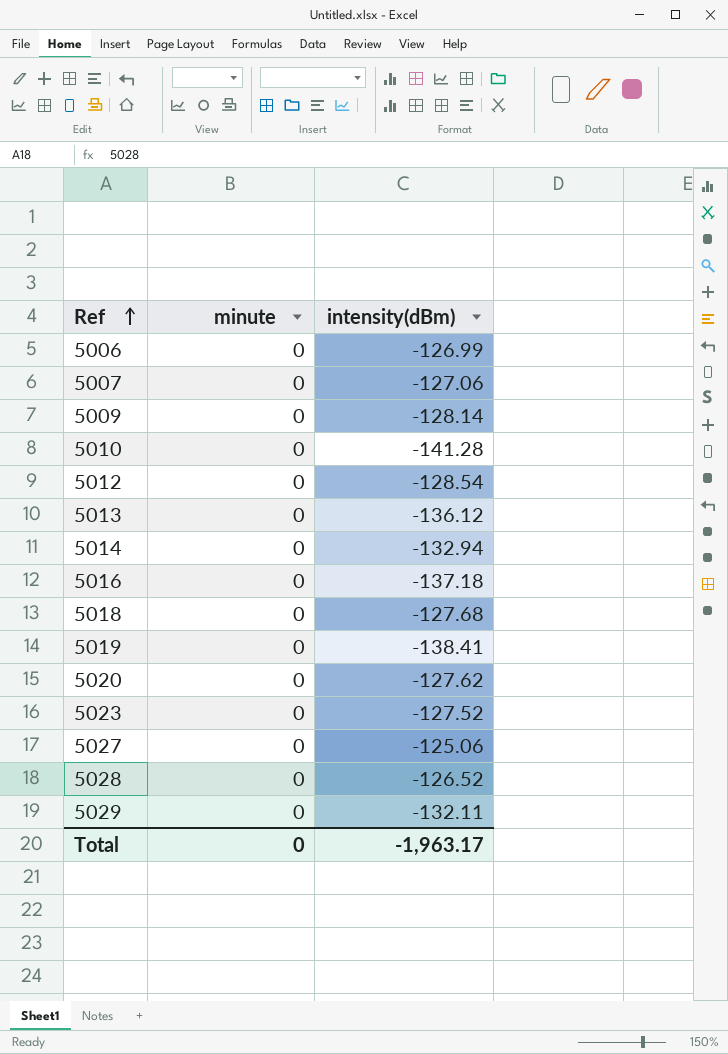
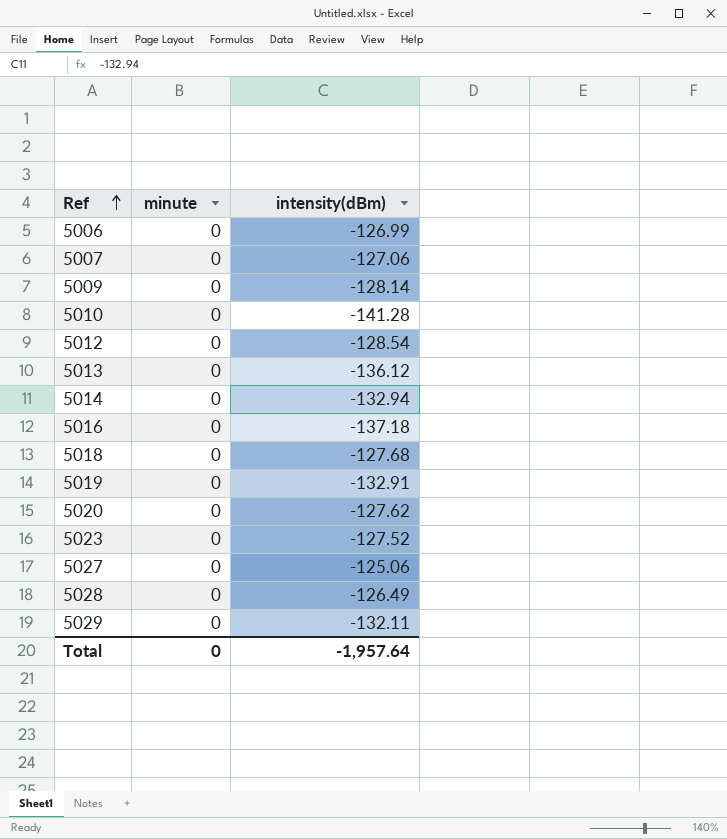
5019 | intensity(dBm): -138.41 -> -132.91
5028 | intensity(dBm): -126.52 -> -126.49
Total | intensity(dBm): -1,963.17 -> -1,957.64

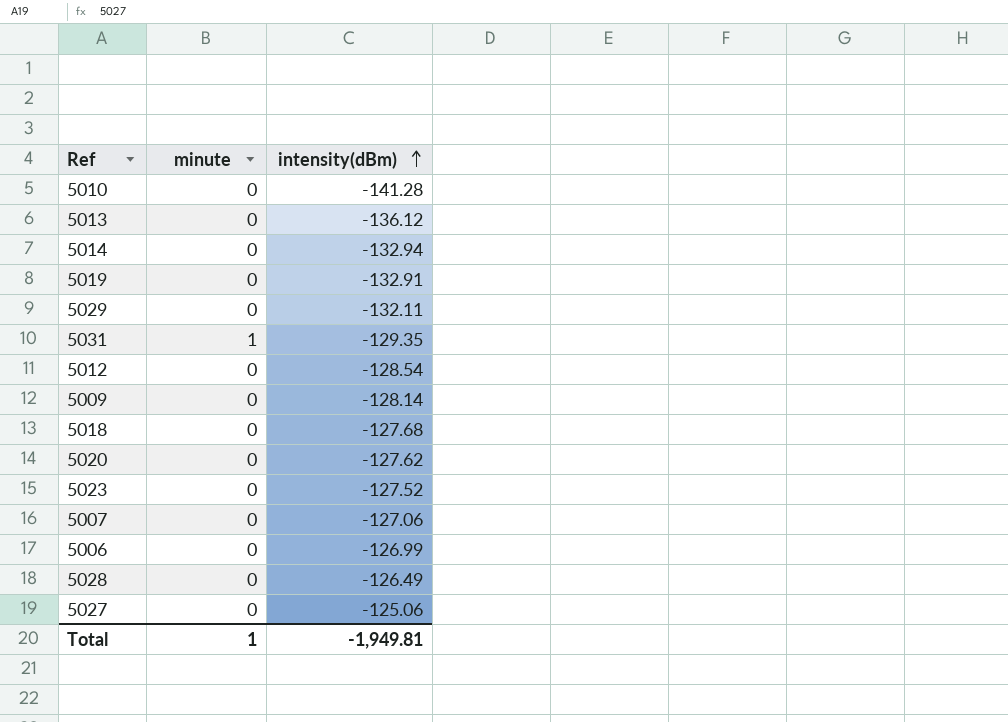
row order: Ref ascending -> intensity(dBm) ascending
row 5016: 0 | -137.18 -> none
row 5031: none -> 1 | -129.35
Total | minute: 0 -> 1
Total | intensity(dBm): -1,957.64 -> -1,949.81

